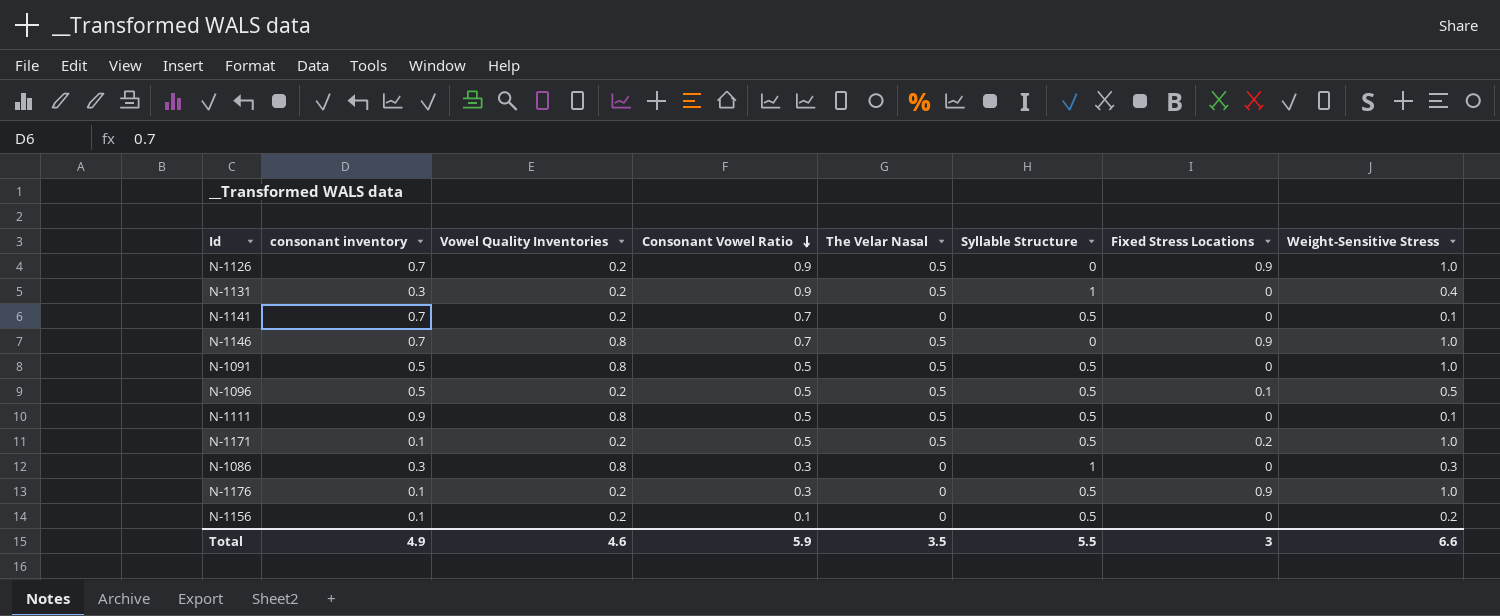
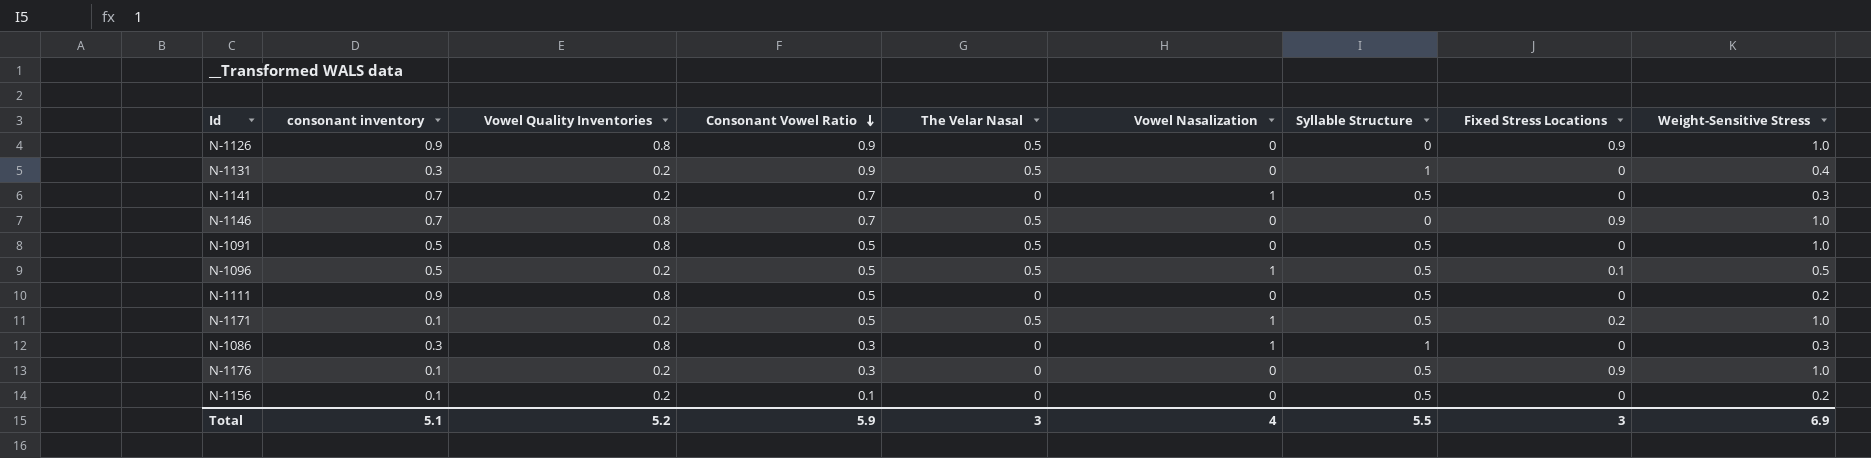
column Vowel Nasalization | position: none -> 6
N-1126 | consonant inventory: 0.7 -> 0.9
N-1126 | Vowel Quality Inventories: 0.2 -> 0.8
N-1141 | Weight-Sensitive Stress: 0.1 -> 0.3
N-1111 | The Velar Nasal: 0.5 -> 0
N-1111 | Weight-Sensitive Stress: 0.1 -> 0.2
Total | consonant inventory: 4.9 -> 5.1
Total | Vowel Quality Inventories: 4.6 -> 5.2
Total | The Velar Nasal: 3.5 -> 3
Total | Weight-Sensitive Stress: 6.6 -> 6.9

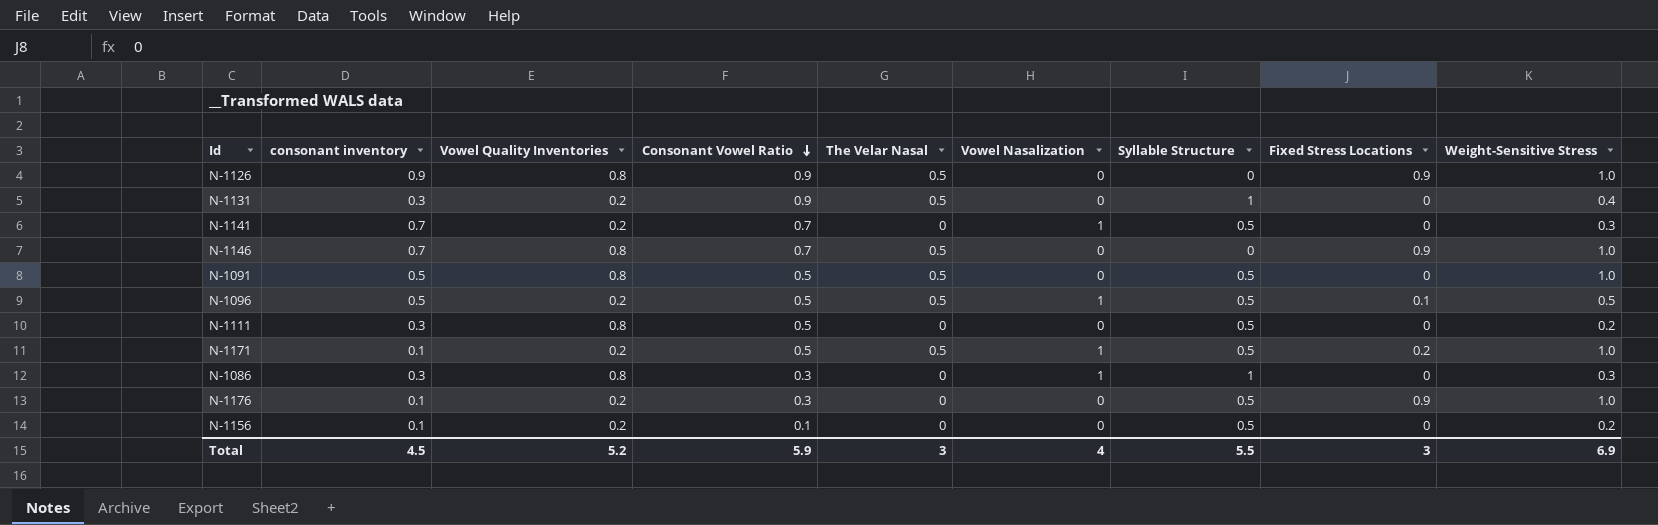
N-1111 | consonant inventory: 0.9 -> 0.3
Total | consonant inventory: 5.1 -> 4.5

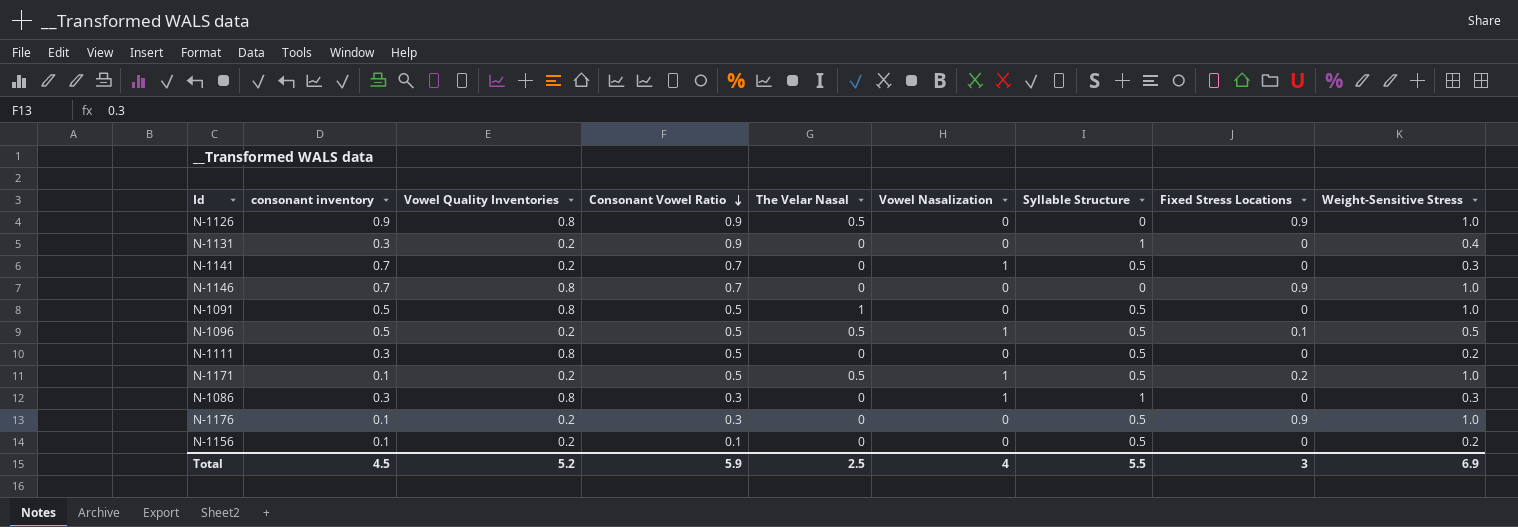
N-1131 | The Velar Nasal: 0.5 -> 0
N-1146 | The Velar Nasal: 0.5 -> 0
N-1091 | The Velar Nasal: 0.5 -> 1
Total | The Velar Nasal: 3 -> 2.5

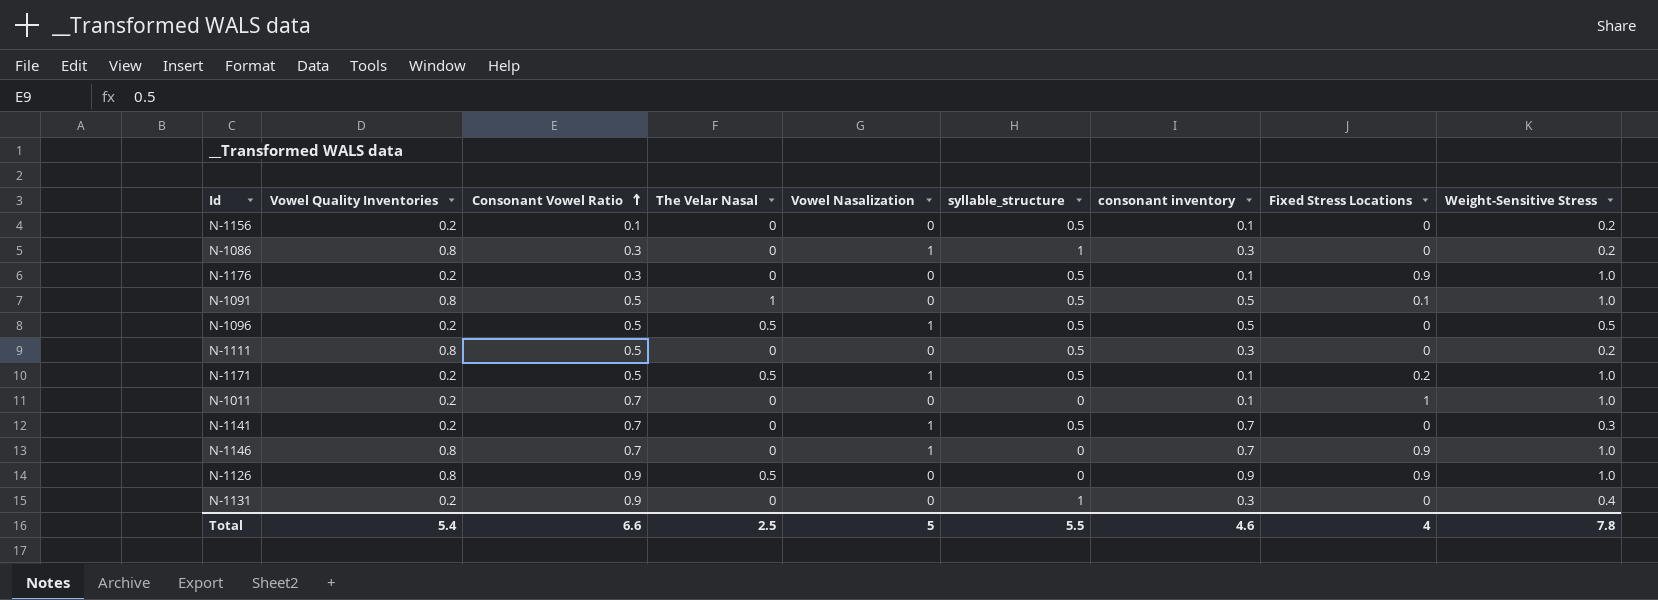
row order: Consonant Vowel Ratio descending -> Consonant Vowel Ratio ascending
column name: Syllable Structure -> syllable_structure
column consonant inventory | position: 2 -> 7
N-1086 | Weight-Sensitive Stress: 0.3 -> 0.2
N-1091 | Fixed Stress Locations: 0 -> 0.1
N-1096 | Fixed Stress Locations: 0.1 -> 0
row N-1011: none -> 0.2 | 0.7 | 0 | 0 | 0 | 0.1 | 1 | 1.0
N-1146 | Vowel Nasalization: 0 -> 1
Total | Vowel Quality Inventories: 5.2 -> 5.4
Total | Consonant Vowel Ratio: 5.9 -> 6.6
Total | Vowel Nasalization: 4 -> 5
Total | consonant inventory: 4.5 -> 4.6
Total | Fixed Stress Locations: 3 -> 4
Total | Weight-Sensitive Stress: 6.9 -> 7.8

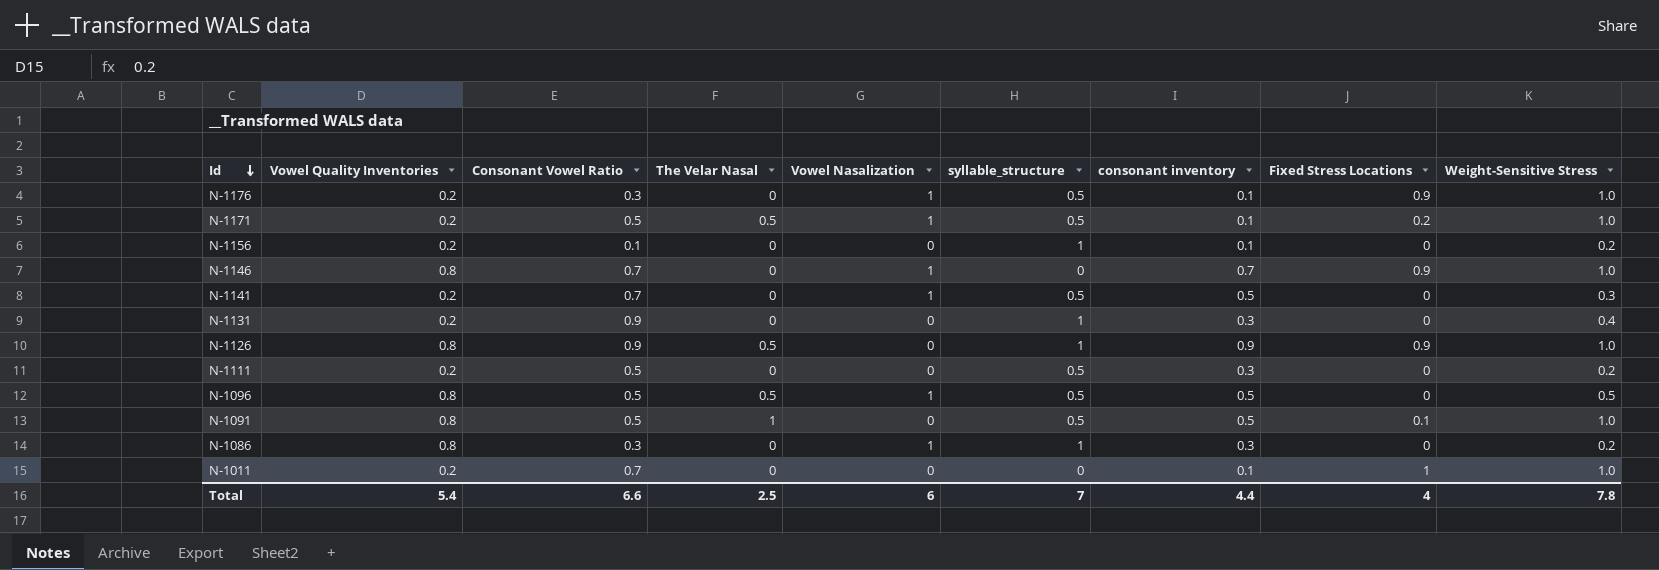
row order: Consonant Vowel Ratio ascending -> Id descending
N-1176 | Vowel Nasalization: 0 -> 1
N-1156 | syllable_structure: 0.5 -> 1
N-1141 | consonant inventory: 0.7 -> 0.5
N-1126 | syllable_structure: 0 -> 1
N-1111 | Vowel Quality Inventories: 0.8 -> 0.2
N-1096 | Vowel Quality Inventories: 0.2 -> 0.8
Total | Vowel Nasalization: 5 -> 6
Total | syllable_structure: 5.5 -> 7
Total | consonant inventory: 4.6 -> 4.4

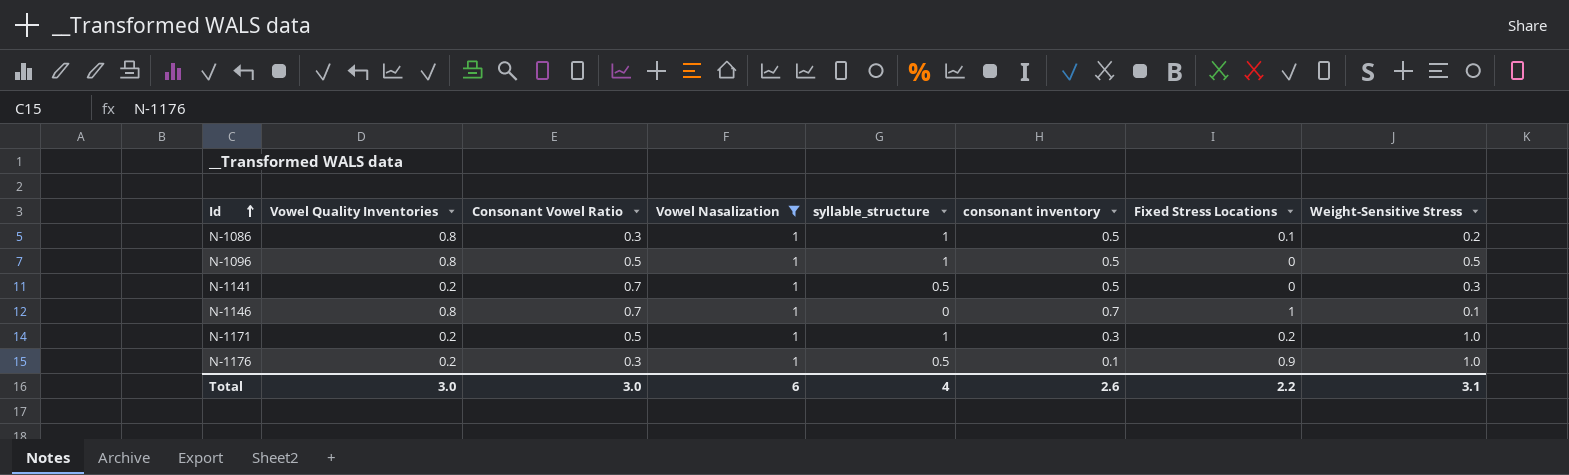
filter: none -> Vowel Nasalization = 1
row order: Id descending -> Id ascending
column The Velar Nasal | position: 4 -> none
N-1086 | consonant inventory: 0.3 -> 0.5
N-1086 | Fixed Stress Locations: 0 -> 0.1
N-1096 | syllable_structure: 0.5 -> 1
N-1146 | Fixed Stress Locations: 0.9 -> 1
N-1146 | Weight-Sensitive Stress: 1.0 -> 0.1
N-1171 | syllable_structure: 0.5 -> 1
N-1171 | consonant inventory: 0.1 -> 0.3
Total | Vowel Quality Inventories: 5.4 -> 3.0
Total | Consonant Vowel Ratio: 6.6 -> 3.0
Total | syllable_structure: 7 -> 4
Total | consonant inventory: 4.4 -> 2.6
Total | Fixed Stress Locations: 4 -> 2.2
Total | Weight-Sensitive Stress: 7.8 -> 3.1

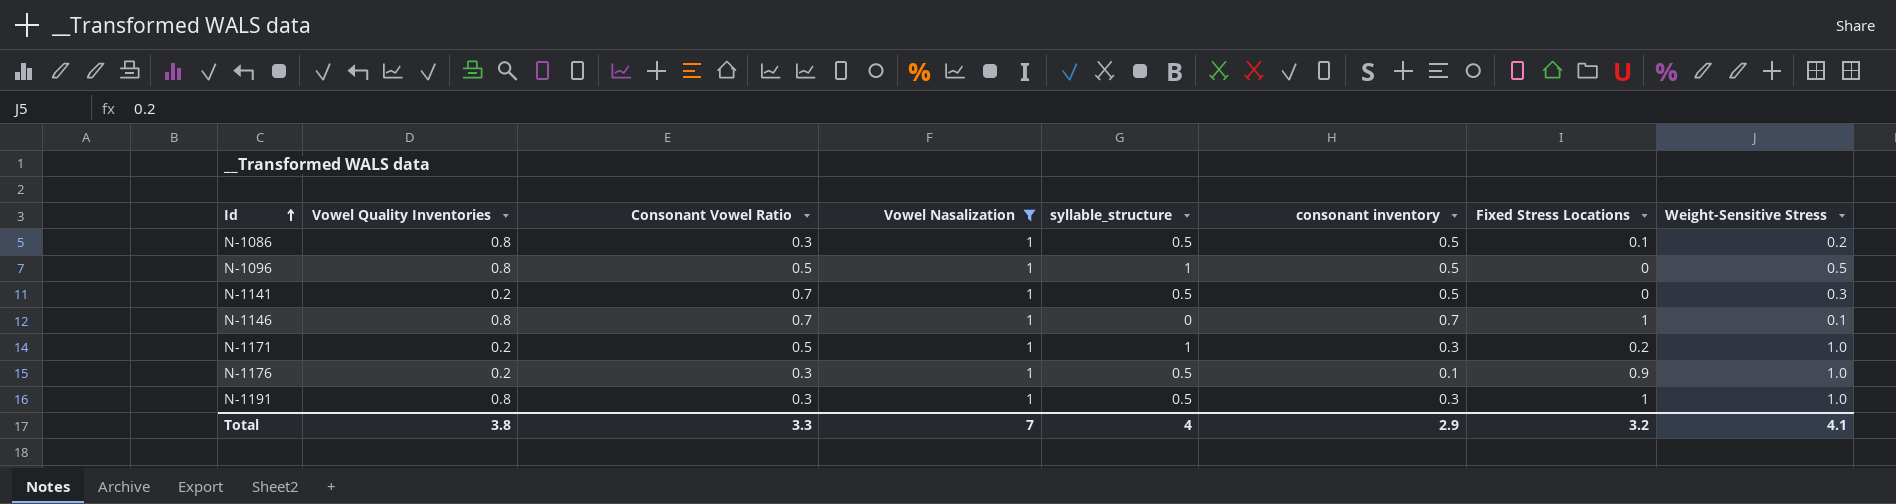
N-1086 | syllable_structure: 1 -> 0.5
row N-1191: none -> 0.8 | 0.3 | 1 | 0.5 | 0.3 | 1 | 1.0
Total | Vowel Quality Inventories: 3.0 -> 3.8
Total | Consonant Vowel Ratio: 3.0 -> 3.3
Total | Vowel Nasalization: 6 -> 7
Total | consonant inventory: 2.6 -> 2.9
Total | Fixed Stress Locations: 2.2 -> 3.2
Total | Weight-Sensitive Stress: 3.1 -> 4.1

